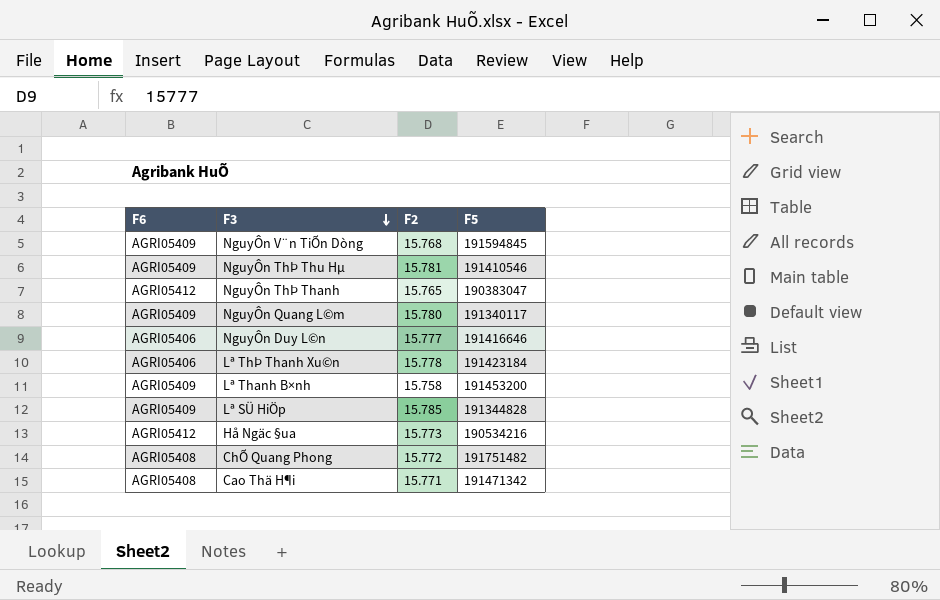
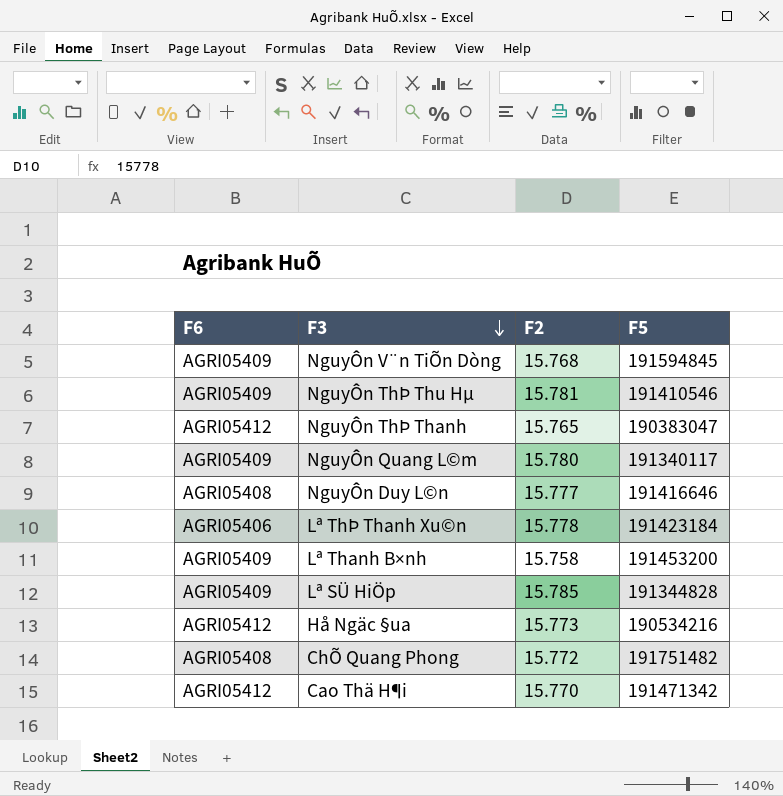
NguyÔn Duy L©n | F6: AGRI05406 -> AGRI05408
Cao Thä H¶i | F6: AGRI05408 -> AGRI05412
Cao Thä H¶i | F2: 15.771 -> 15.770

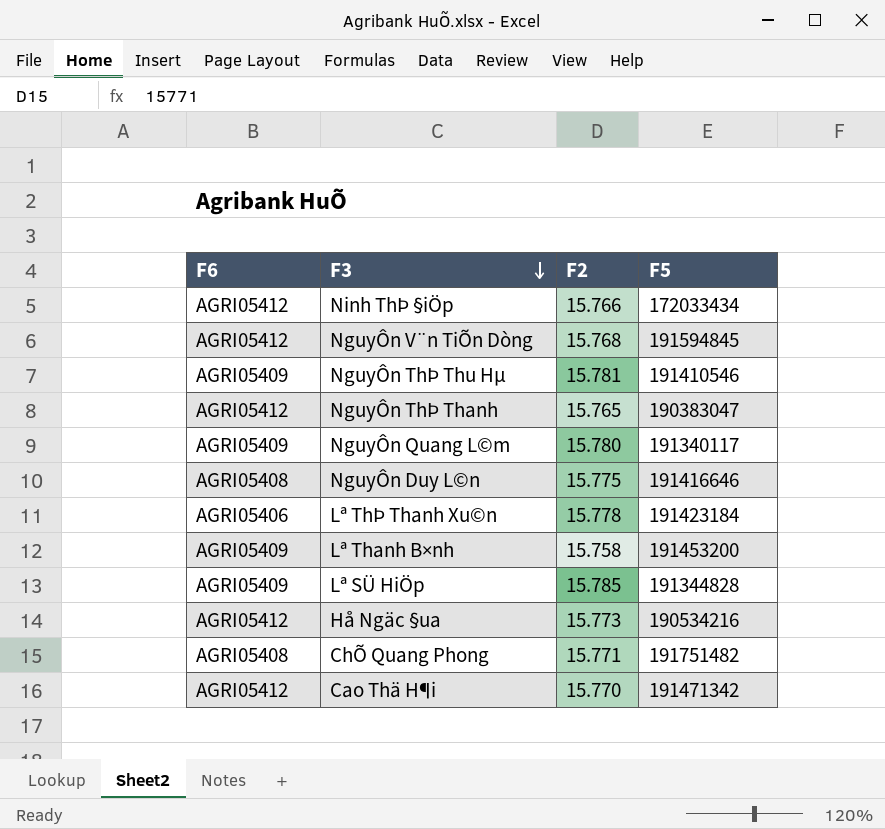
row Ninh ThÞ §iÖp: none -> AGRI05412 | 15.766 | 172033434
NguyÔn V¨n TiÕn Dòng | F6: AGRI05409 -> AGRI05412
NguyÔn Duy L©n | F2: 15.777 -> 15.775
ChÕ Quang Phong | F2: 15.772 -> 15.771

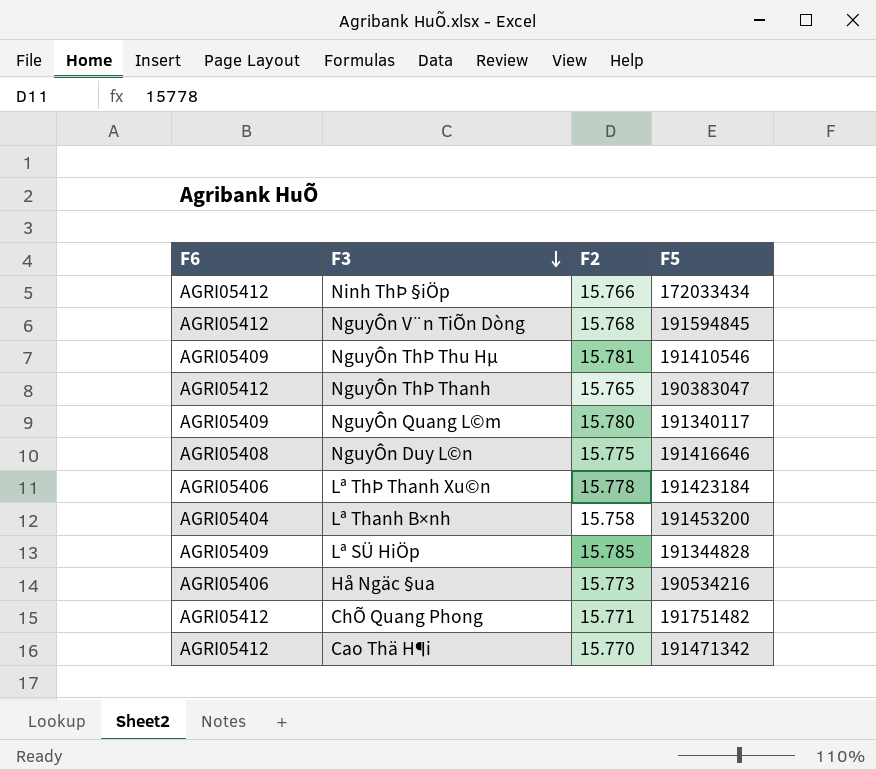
Lª Thanh B×nh | F6: AGRI05409 -> AGRI05404
Hå Ngäc §ua | F6: AGRI05412 -> AGRI05406
ChÕ Quang Phong | F6: AGRI05408 -> AGRI05412

